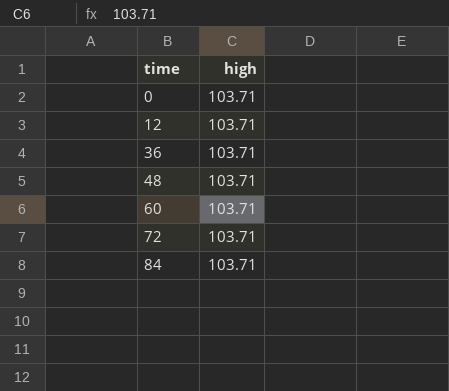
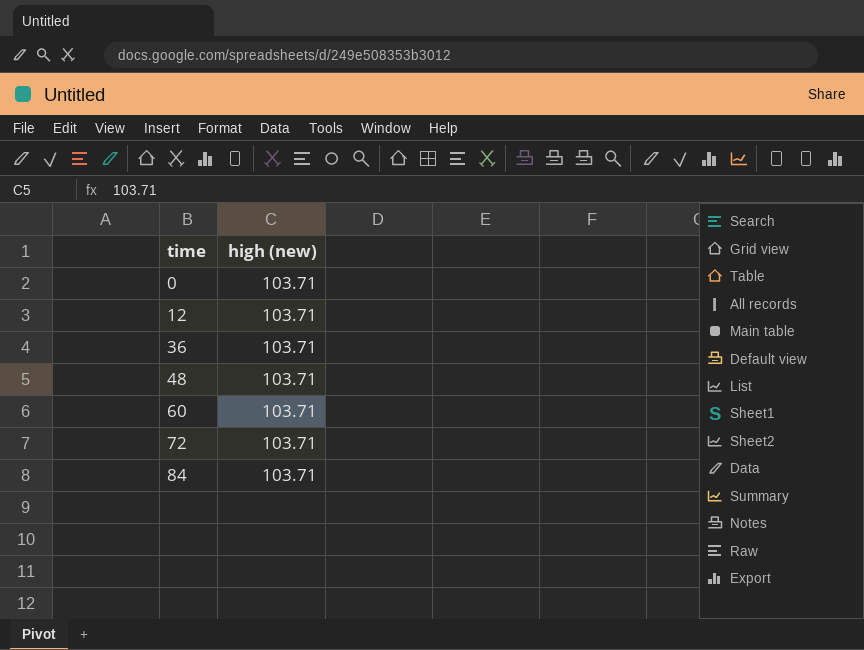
column name: high -> high (new)

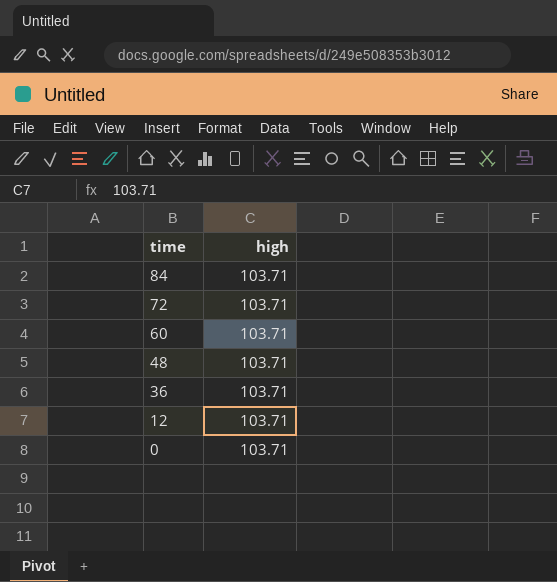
row order: time ascending -> time descending
column name: high (new) -> high

